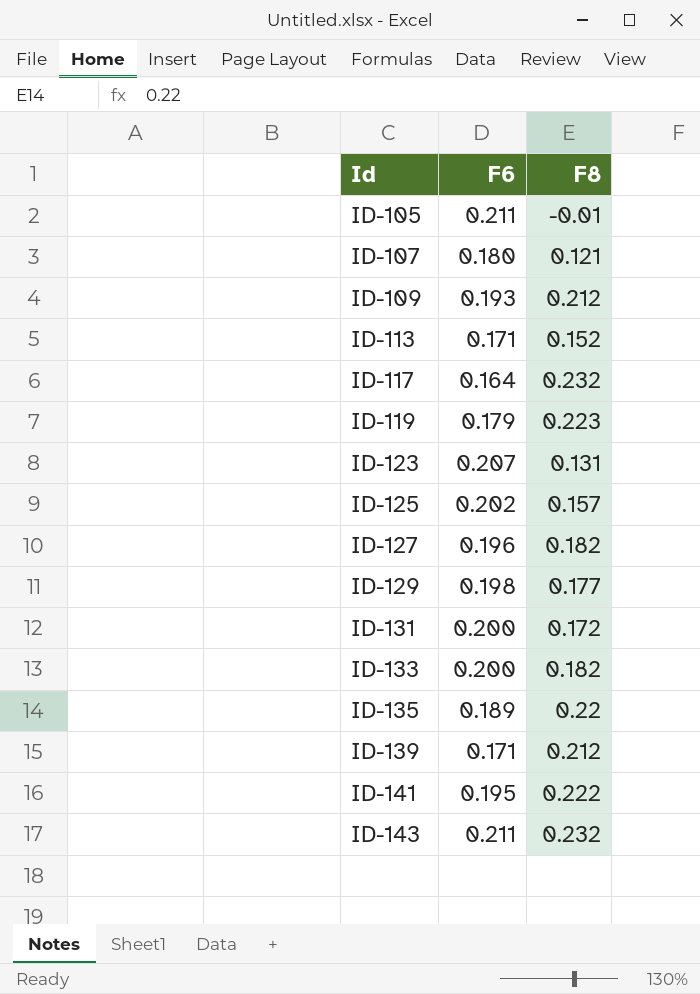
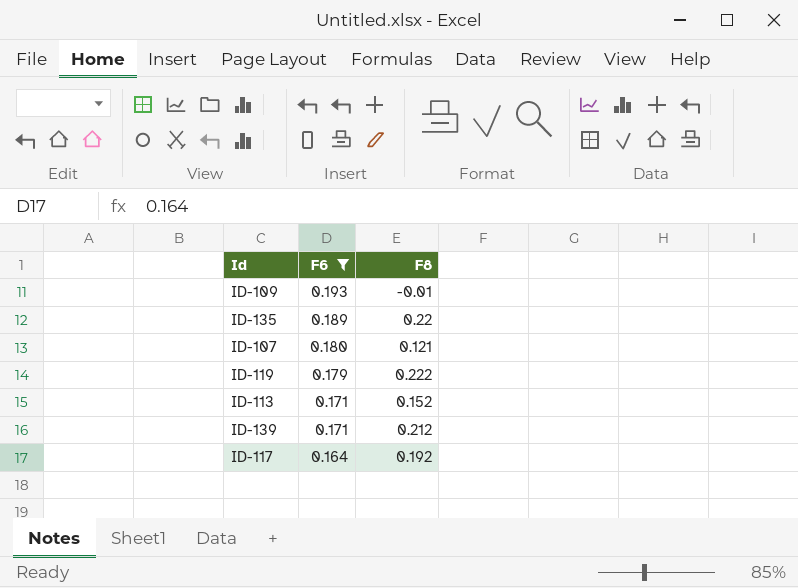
filter: none -> F6 <= 0.193
row order: Id ascending -> F6 descending
ID-109 | F8: 0.212 -> -0.01
ID-119 | F8: 0.223 -> 0.222
ID-117 | F8: 0.232 -> 0.192

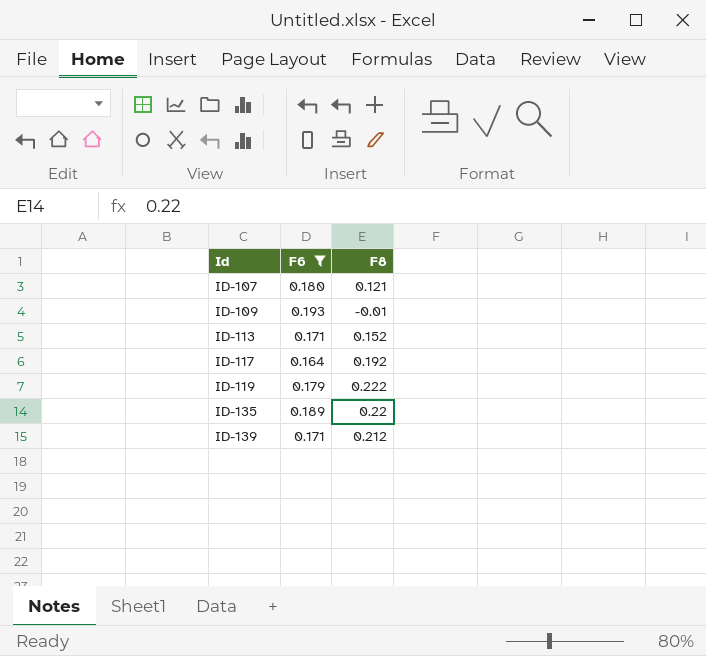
row order: F6 descending -> Id ascending

